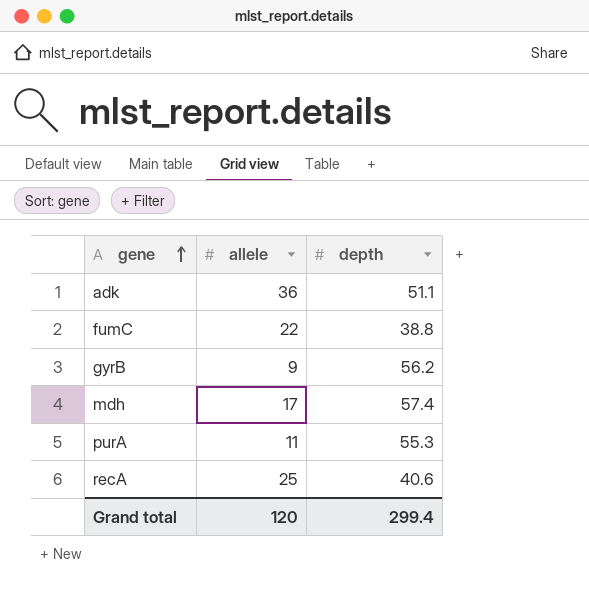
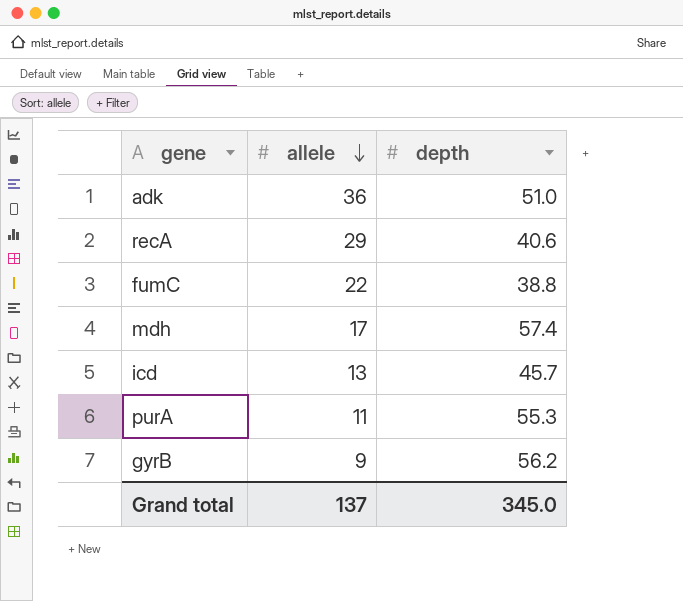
row order: gene ascending -> allele descending
adk | depth: 51.1 -> 51.0
recA | allele: 25 -> 29
row icd: none -> 13 | 45.7
Grand total | allele: 120 -> 137
Grand total | depth: 299.4 -> 345.0

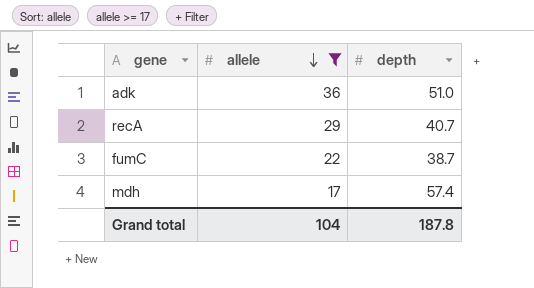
filter: none -> allele >= 17
recA | depth: 40.6 -> 40.7
fumC | depth: 38.8 -> 38.7
Grand total | allele: 137 -> 104
Grand total | depth: 345.0 -> 187.8

